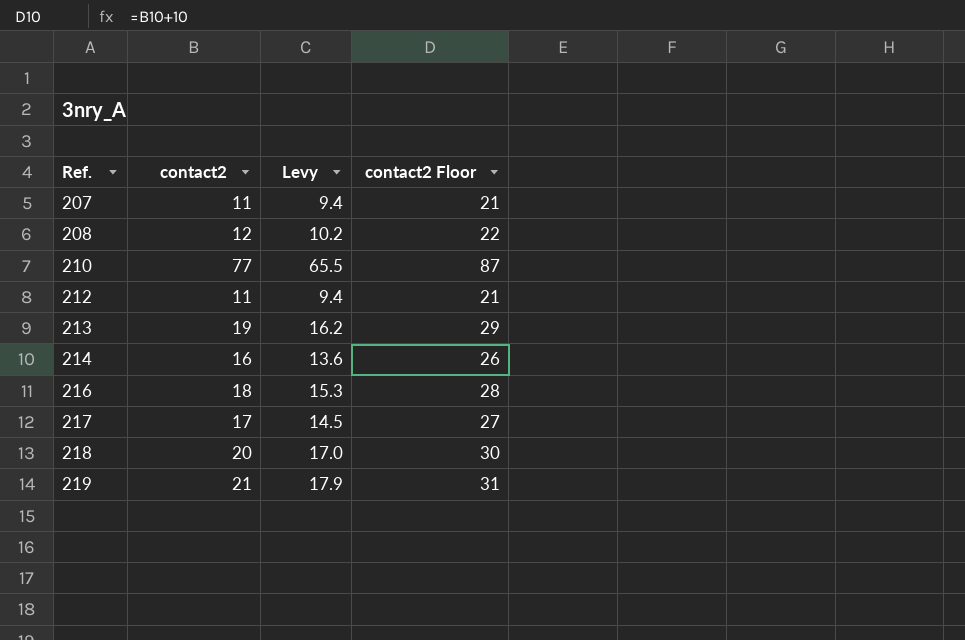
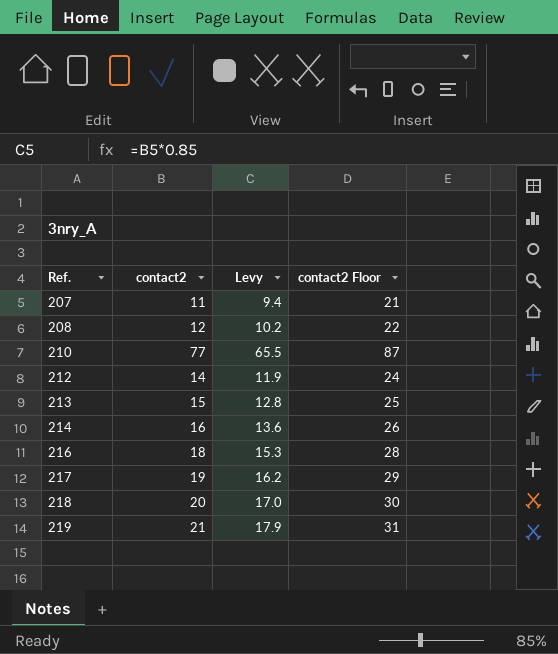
212 | contact2: 11 -> 14
212 | Levy: 9.4 -> 11.9
212 | contact2 Floor: 21 -> 24
213 | contact2: 19 -> 15
213 | Levy: 16.2 -> 12.8
213 | contact2 Floor: 29 -> 25
217 | contact2: 17 -> 19
217 | Levy: 14.5 -> 16.2
217 | contact2 Floor: 27 -> 29

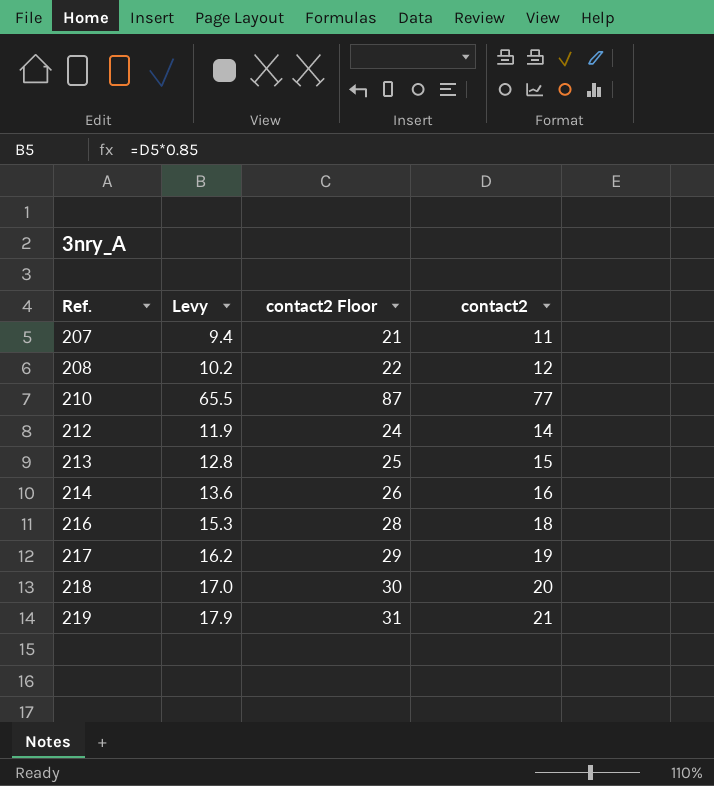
column contact2 | position: 2 -> 4

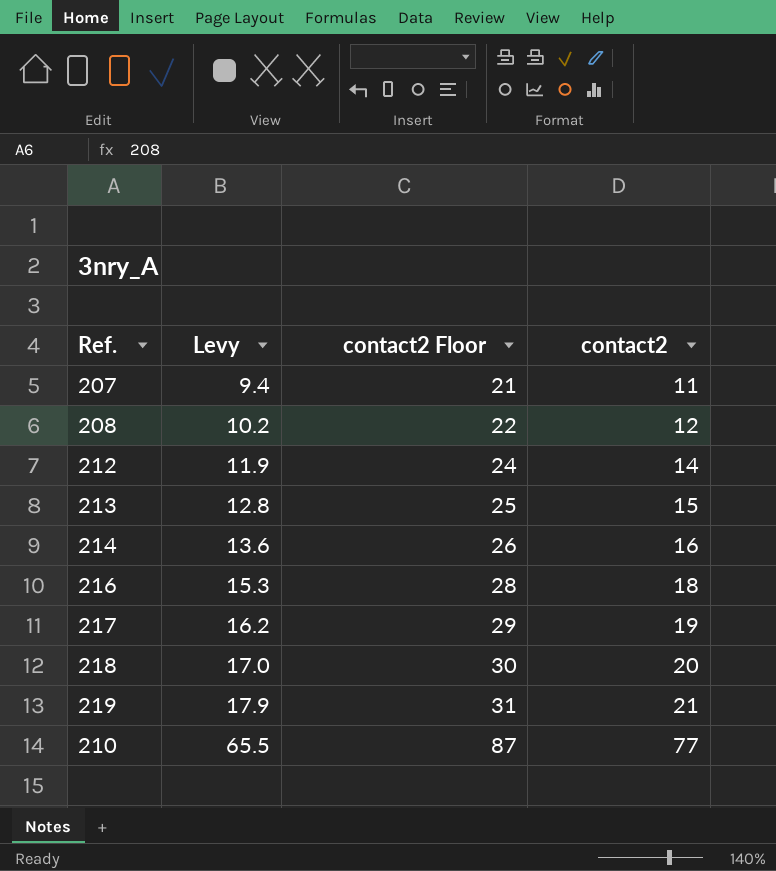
row order: Ref. ascending -> Levy ascending

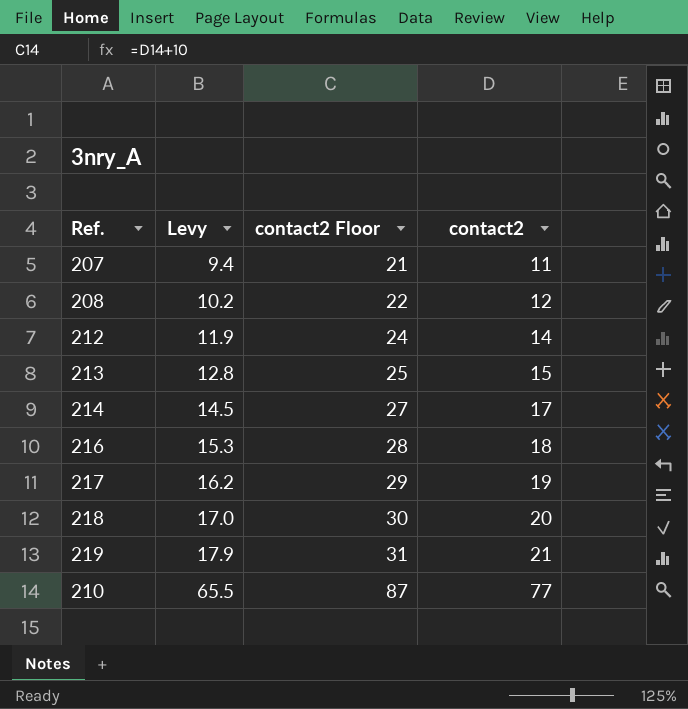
214 | Levy: 13.6 -> 14.5
214 | contact2 Floor: 26 -> 27
214 | contact2: 16 -> 17

